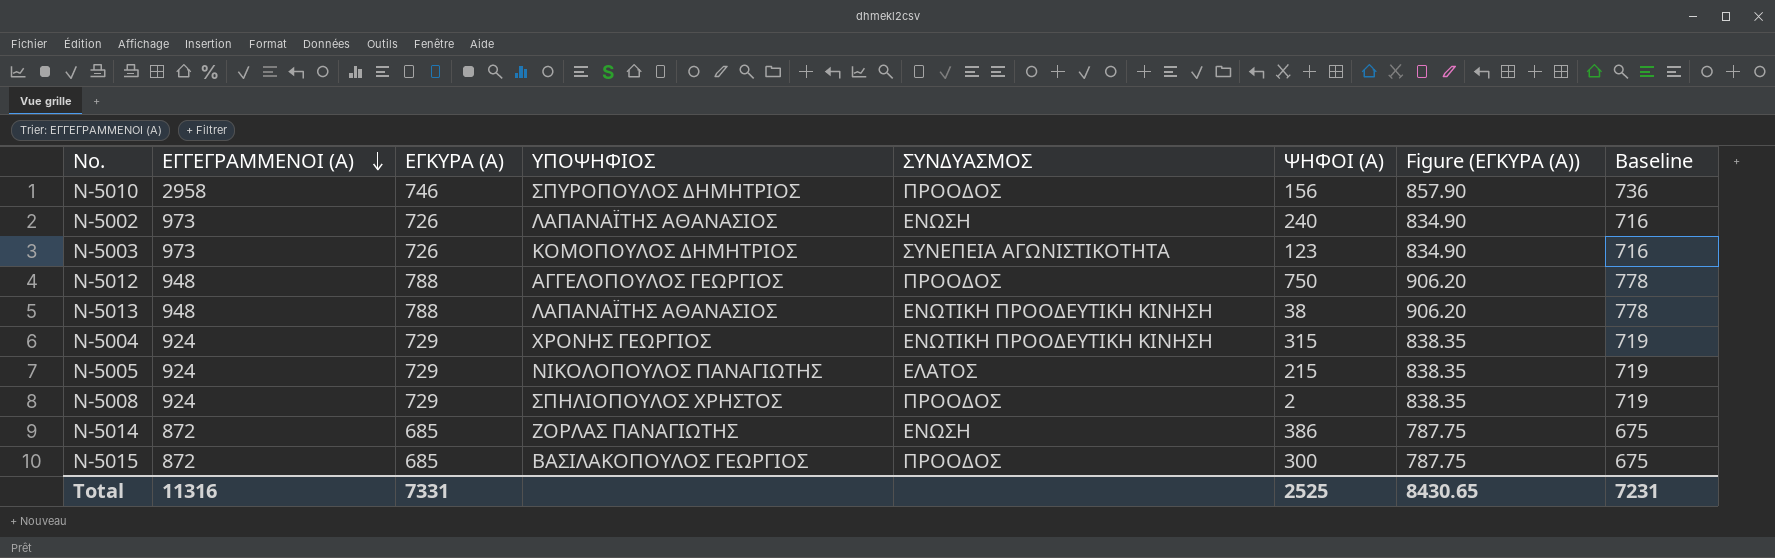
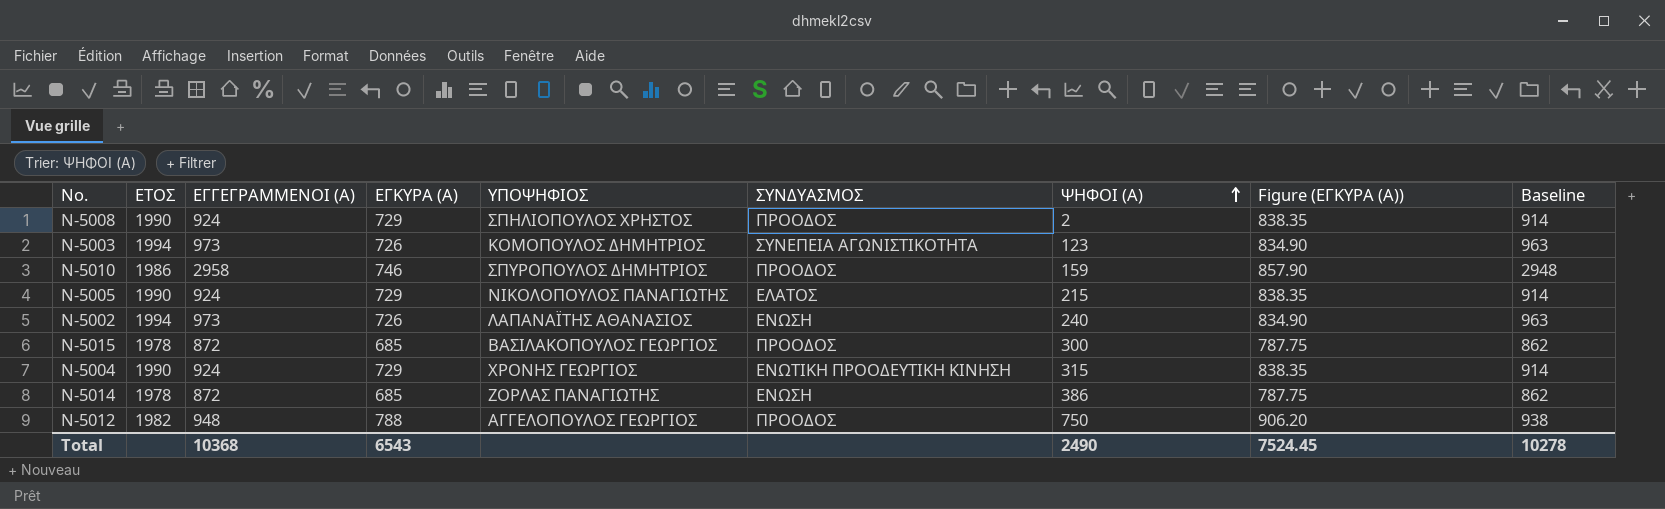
row order: ΕΓΓΕΓΡΑΜΜΕΝΟΙ (Α) descending -> ΨΗΦΟΙ (Α) ascending
column ΕΤΟΣ | position: none -> 2
column Baseline | formula: [ΕΓΚΥΡΑ (Α)] - 10 -> [ΕΓΓΕΓΡΑΜΜΕΝΟΙ (Α)] - 10
row N-5013: 948 | 788 | ΛΑΠΑΝΑΪΤΗΣ ΑΘΑΝΑΣΙΟΣ | ΕΝΩΤΙΚΗ ΠΡΟΟΔΕΥΤΙΚΗ ΚΙΝΗΣΗ | 38 | 906.20 | 778 -> none
N-5010 | ΨΗΦΟΙ (Α): 156 -> 159
Total | ΕΓΓΕΓΡΑΜΜΕΝΟΙ (Α): 11316 -> 10368
Total | ΕΓΚΥΡΑ (Α): 7331 -> 6543
Total | ΨΗΦΟΙ (Α): 2525 -> 2490
Total | Figure (ΕΓΚΥΡΑ (Α)): 8430.65 -> 7524.45
Total | Baseline: 7231 -> 10278

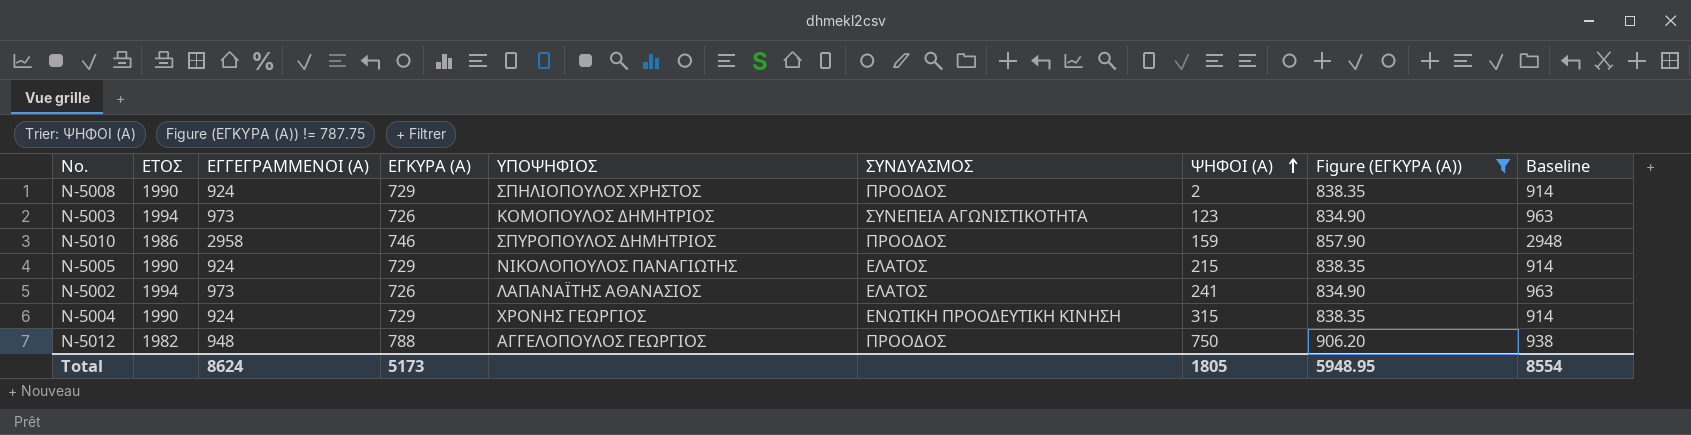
filter: none -> Figure (ΕΓΚΥΡΑ (Α)) != 787.75
N-5002 | ΣΥΝΔΥΑΣΜΟΣ: ΕΝΩΣΗ -> ΕΛΑΤΟΣ
N-5002 | ΨΗΦΟΙ (Α): 240 -> 241
Total | ΕΓΓΕΓΡΑΜΜΕΝΟΙ (Α): 10368 -> 8624
Total | ΕΓΚΥΡΑ (Α): 6543 -> 5173
Total | ΨΗΦΟΙ (Α): 2490 -> 1805
Total | Figure (ΕΓΚΥΡΑ (Α)): 7524.45 -> 5948.95
Total | Baseline: 10278 -> 8554

